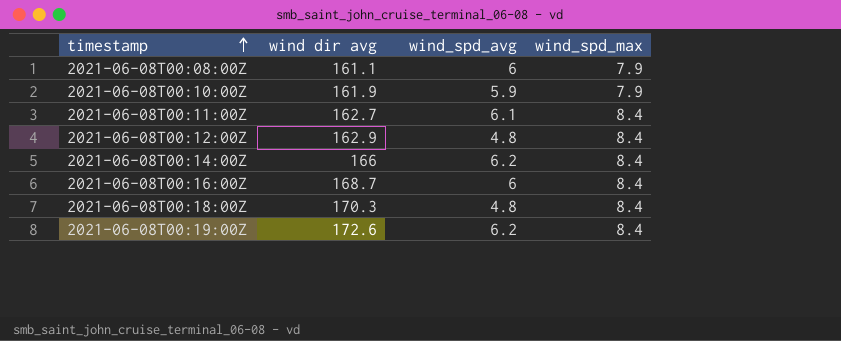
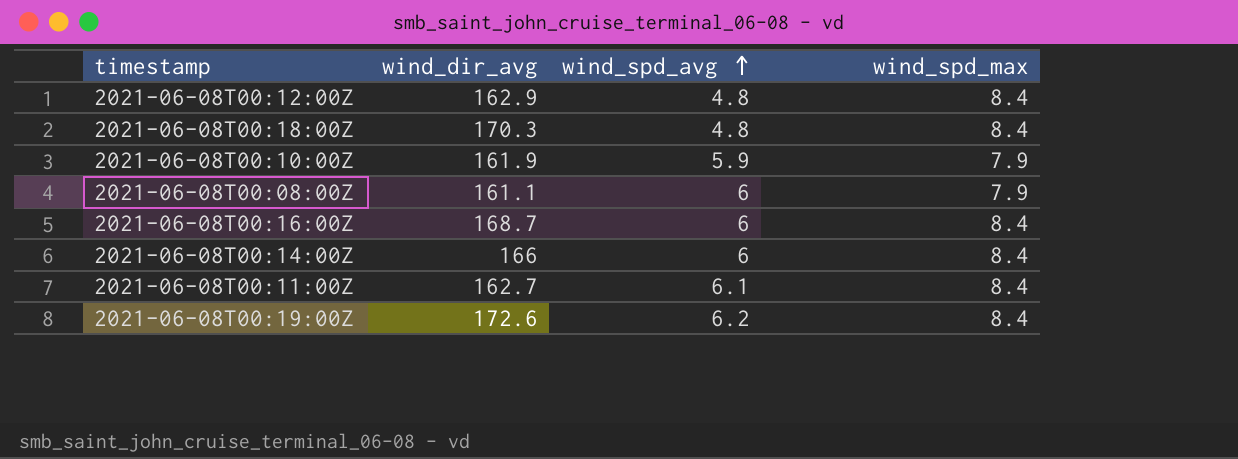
row order: timestamp ascending -> wind_spd_avg ascending
column name: wind dir avg -> wind_dir_avg
2021-06-08T00:14:00Z | wind_spd_avg: 6.2 -> 6

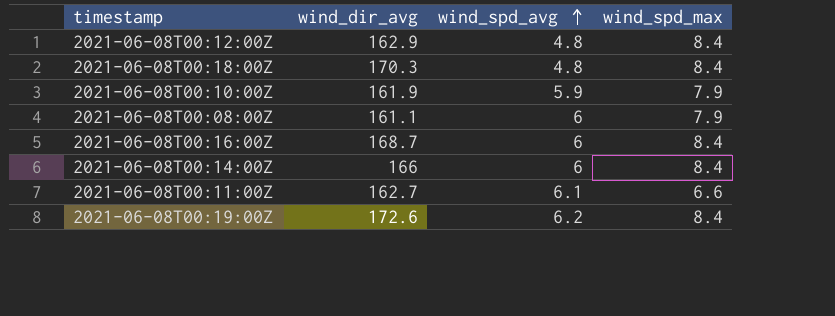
2021-06-08T00:11:00Z | wind_spd_max: 8.4 -> 6.6

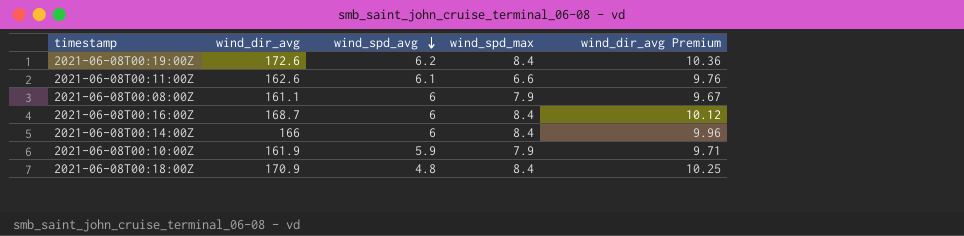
row order: wind_spd_avg ascending -> wind_spd_avg descending
column wind_dir_avg Premium | formula: none -> [wind_dir_avg] * 0.06
row 2021-06-08T00:12:00Z: 162.9 | 4.8 | 8.4 -> none
2021-06-08T00:11:00Z | wind_dir_avg: 162.7 -> 162.6
2021-06-08T00:18:00Z | wind_dir_avg: 170.3 -> 170.9

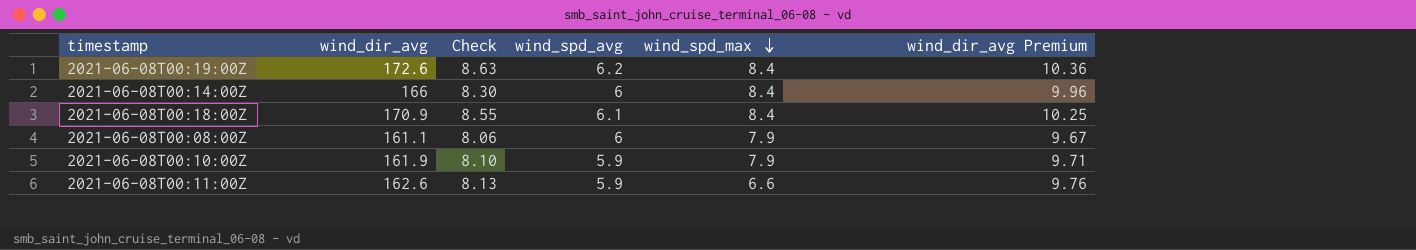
row order: wind_spd_avg descending -> wind_spd_max descending
column Check | formula: none -> [wind_dir_avg] * 0.05
row 2021-06-08T00:16:00Z: 168.7 | 6 | 8.4 | 10.12 -> none
2021-06-08T00:18:00Z | wind_spd_avg: 4.8 -> 6.1
2021-06-08T00:11:00Z | wind_spd_avg: 6.1 -> 5.9

